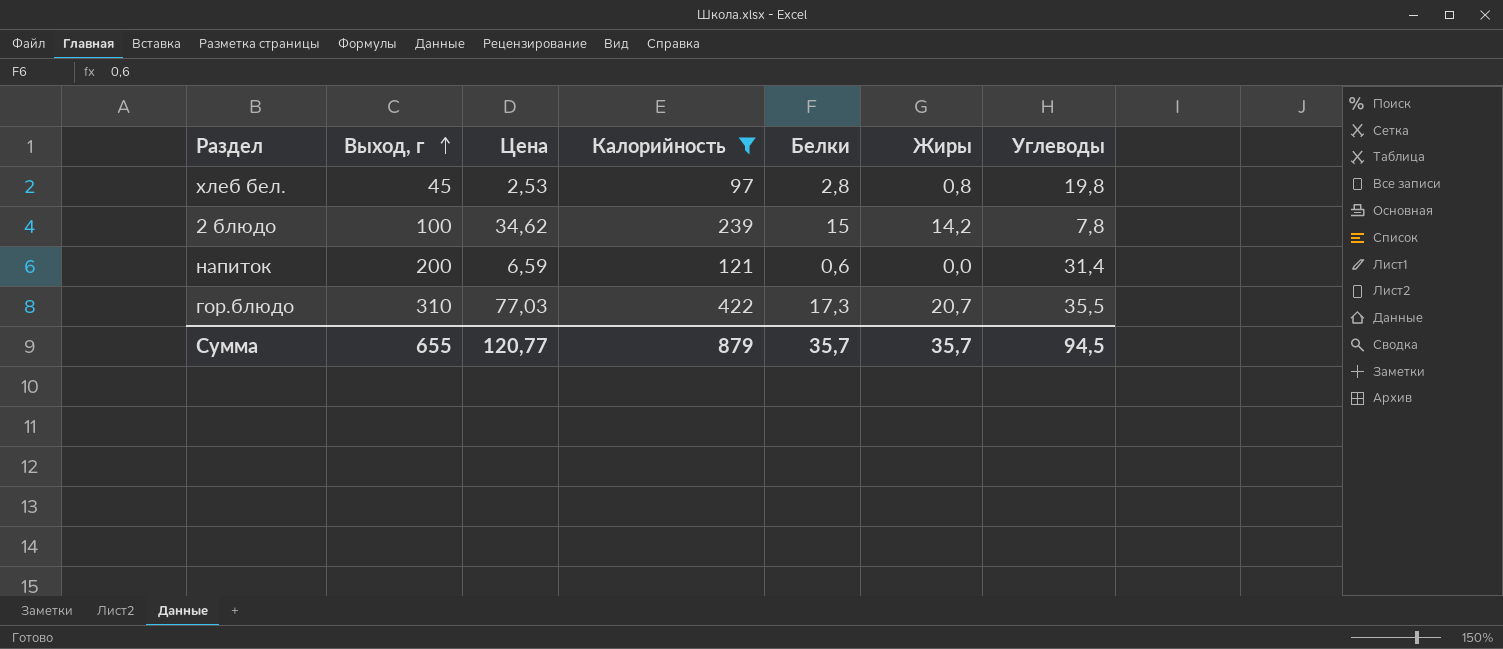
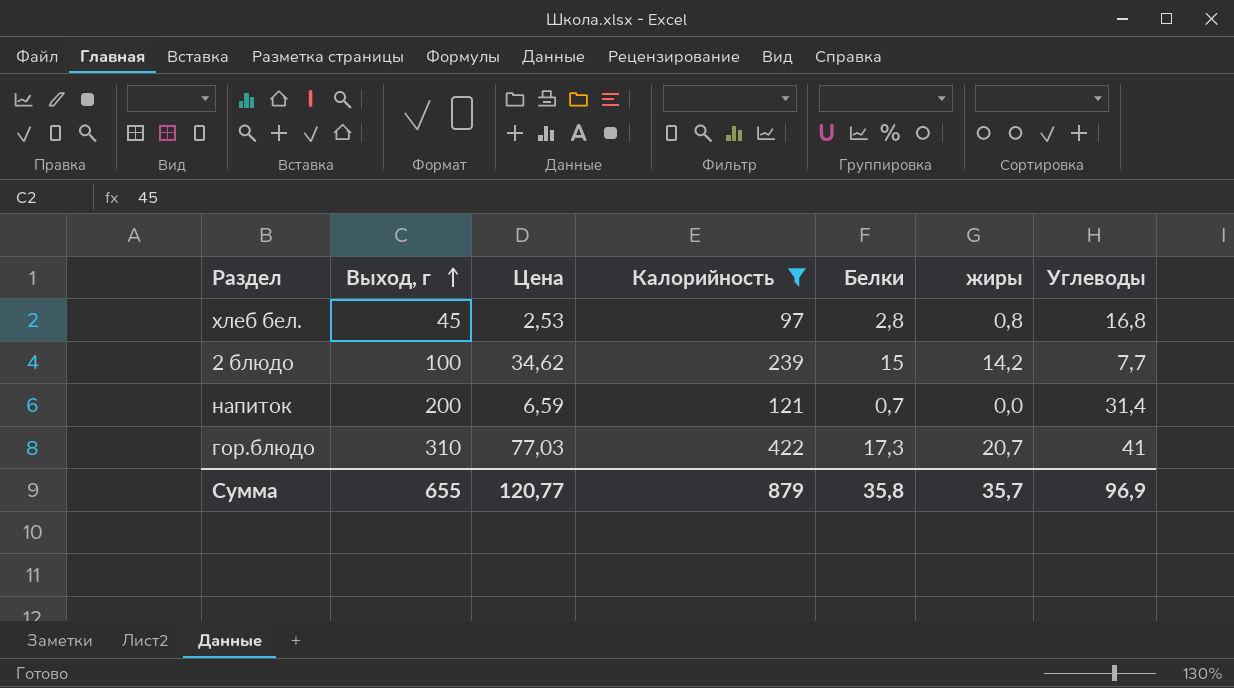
column name: Жиры -> жиры
хлеб бел. | Углеводы: 19,8 -> 16,8
2 блюдо | Углеводы: 7,8 -> 7,7
напиток | Белки: 0,6 -> 0,7
гор.блюдо | Углеводы: 35,5 -> 41
Сумма | Белки: 35,7 -> 35,8
Сумма | Углеводы: 94,5 -> 96,9

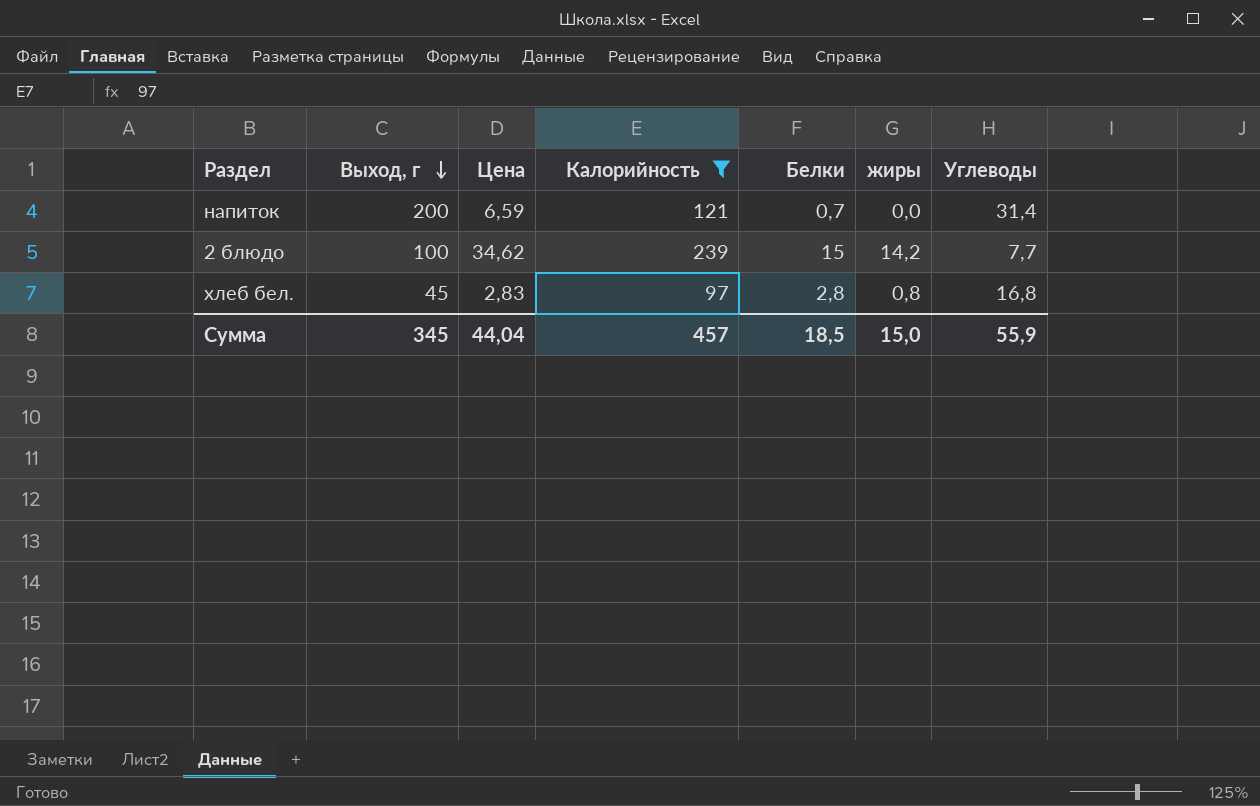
row order: Выход, г ascending -> Выход, г descending
row гор.блюдо: 310 | 77,03 | 422 | 17,3 | 20,7 | 41 -> none
хлеб бел. | Цена: 2,53 -> 2,83
Сумма | Выход, г: 655 -> 345
Сумма | Цена: 120,77 -> 44,04
Сумма | Калорийность: 879 -> 457
Сумма | Белки: 35,8 -> 18,5
Сумма | жиры: 35,7 -> 15,0
Сумма | Углеводы: 96,9 -> 55,9

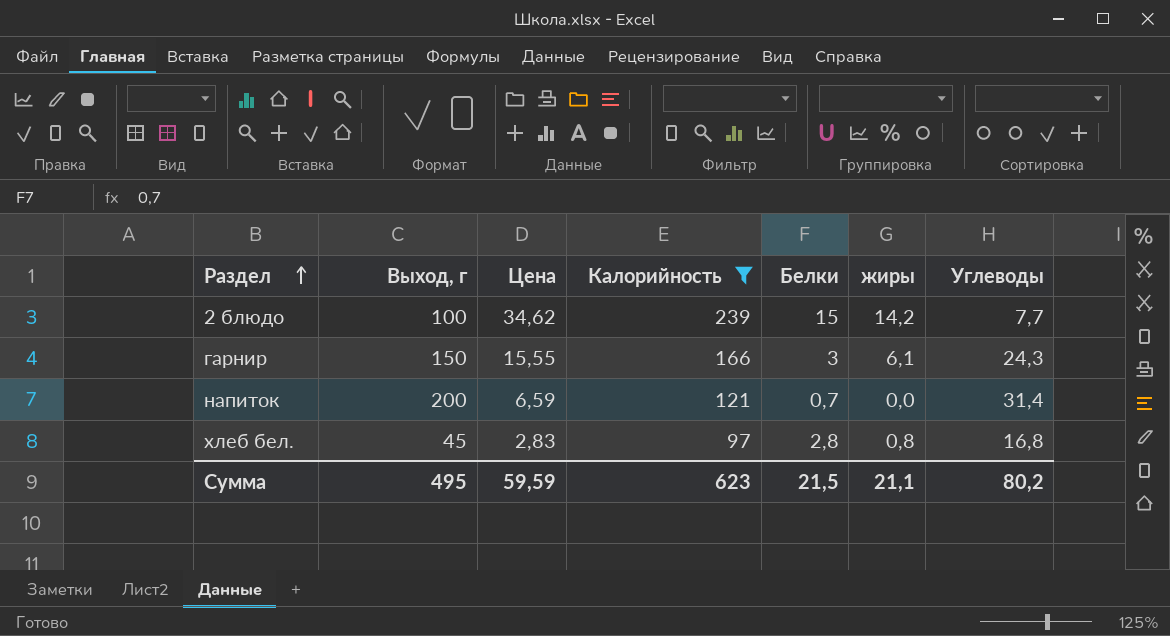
row order: Выход, г descending -> Раздел ascending
row гарнир: none -> 150 | 15,55 | 166 | 3 | 6,1 | 24,3
Сумма | Выход, г: 345 -> 495
Сумма | Цена: 44,04 -> 59,59
Сумма | Калорийность: 457 -> 623
Сумма | Белки: 18,5 -> 21,5
Сумма | жиры: 15,0 -> 21,1
Сумма | Углеводы: 55,9 -> 80,2

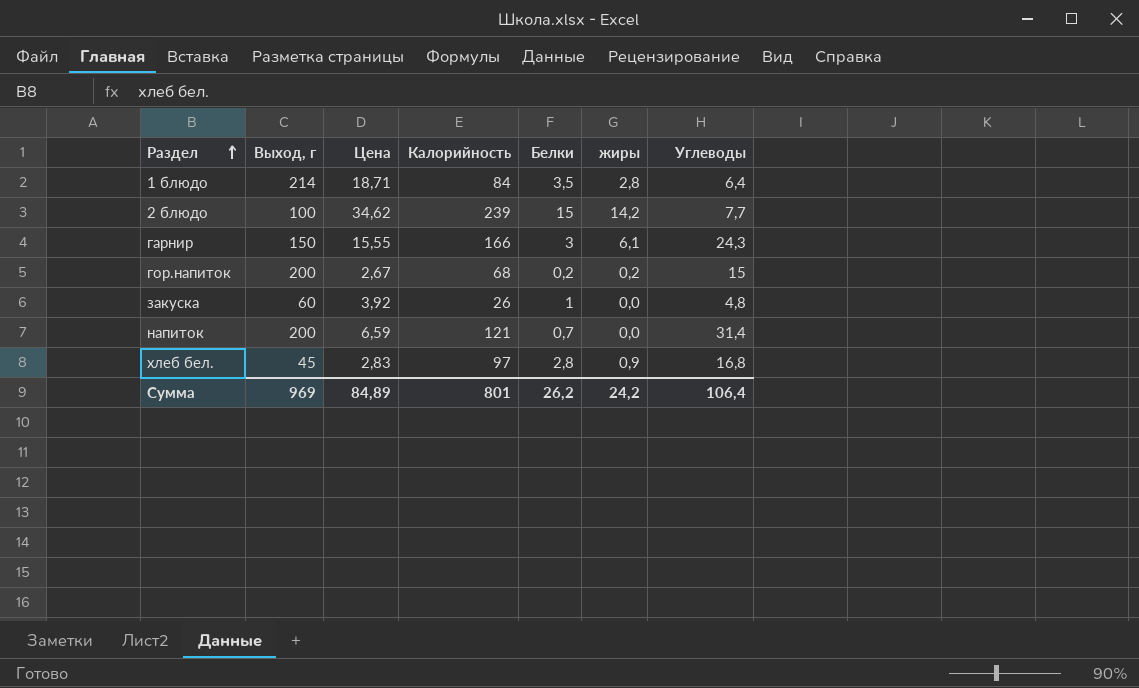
filter: Калорийность >= 97 -> none
хлеб бел. | жиры: 0,8 -> 0,9
Сумма | Выход, г: 495 -> 969
Сумма | Цена: 59,59 -> 84,89
Сумма | Калорийность: 623 -> 801
Сумма | Белки: 21,5 -> 26,2
Сумма | жиры: 21,1 -> 24,2
Сумма | Углеводы: 80,2 -> 106,4

